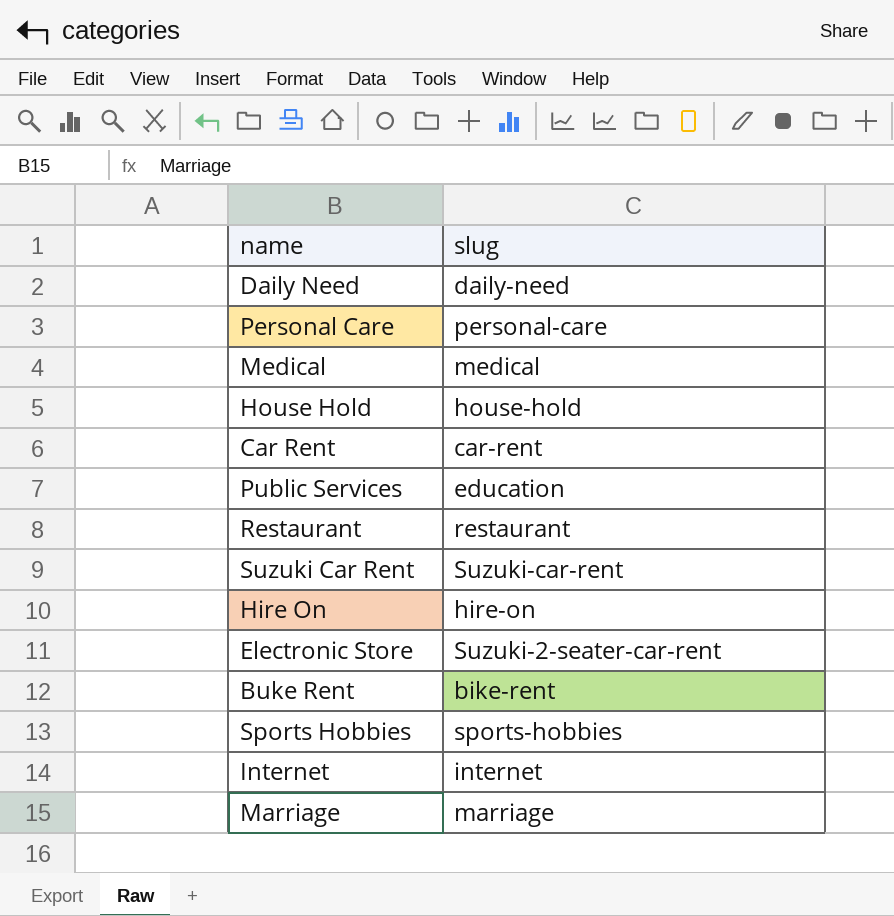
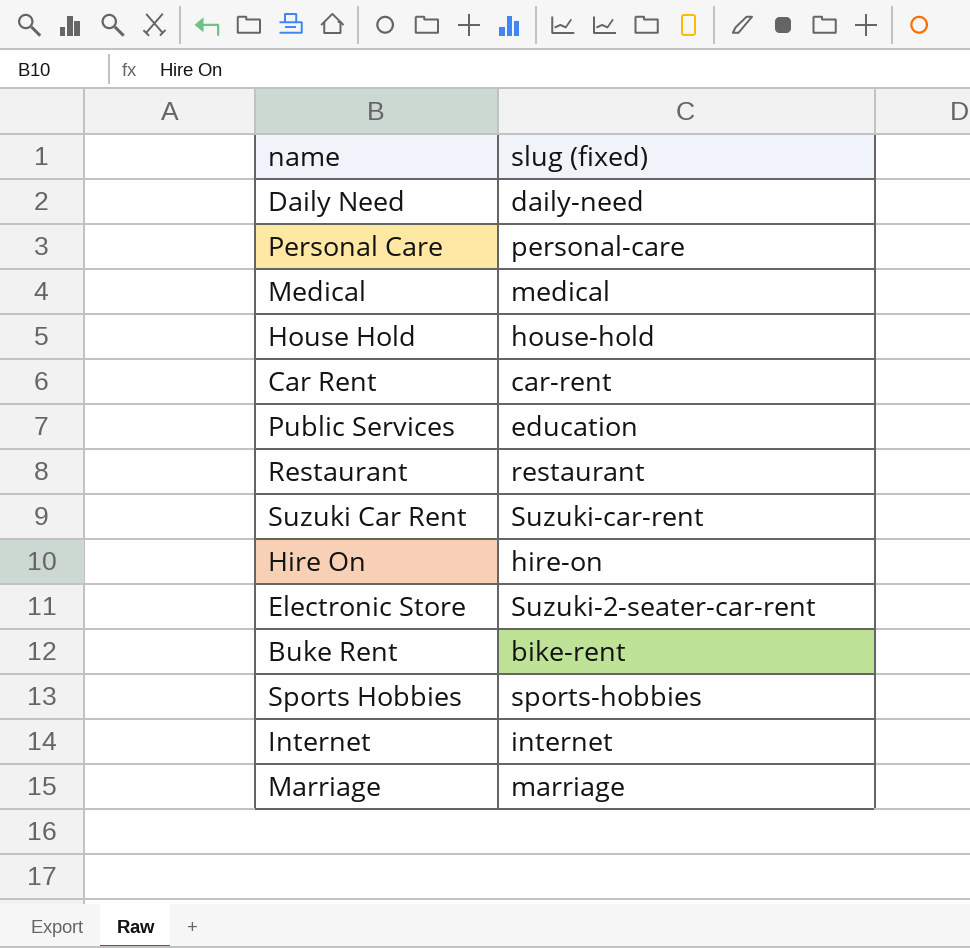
column name: slug -> slug (fixed)

